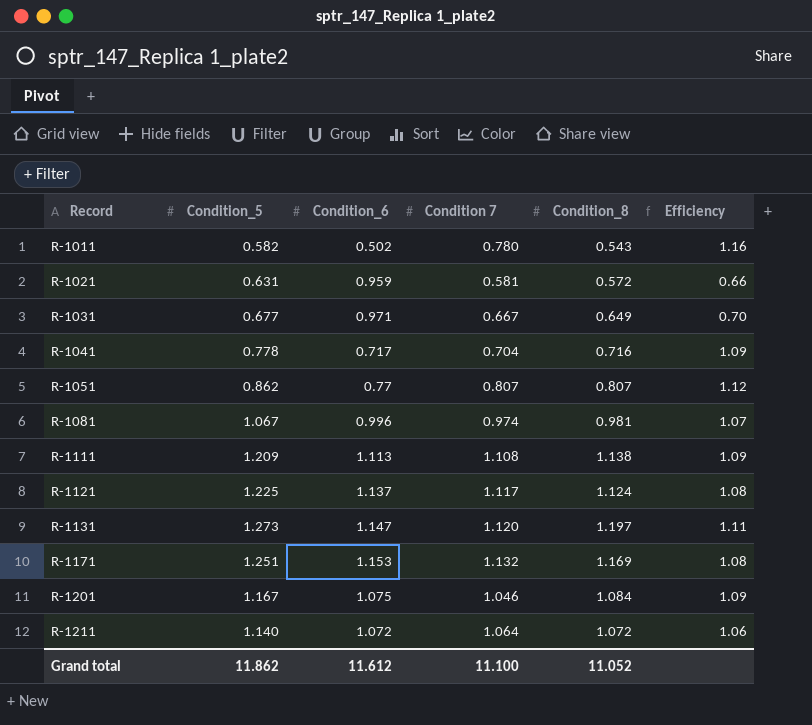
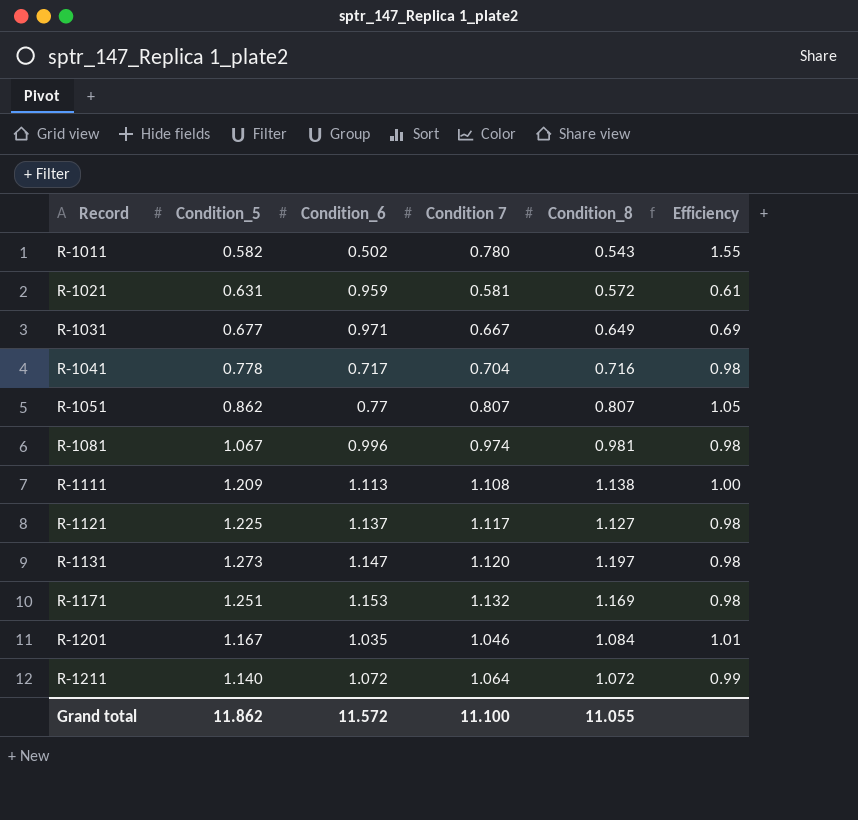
column Efficiency | formula: [Condition_5] / [Condition_6] -> [Condition 7] / [Condition_6]
R-1121 | Condition_8: 1.124 -> 1.127
R-1201 | Condition_6: 1.075 -> 1.035
Grand total | Condition_6: 11.612 -> 11.572
Grand total | Condition_8: 11.052 -> 11.055

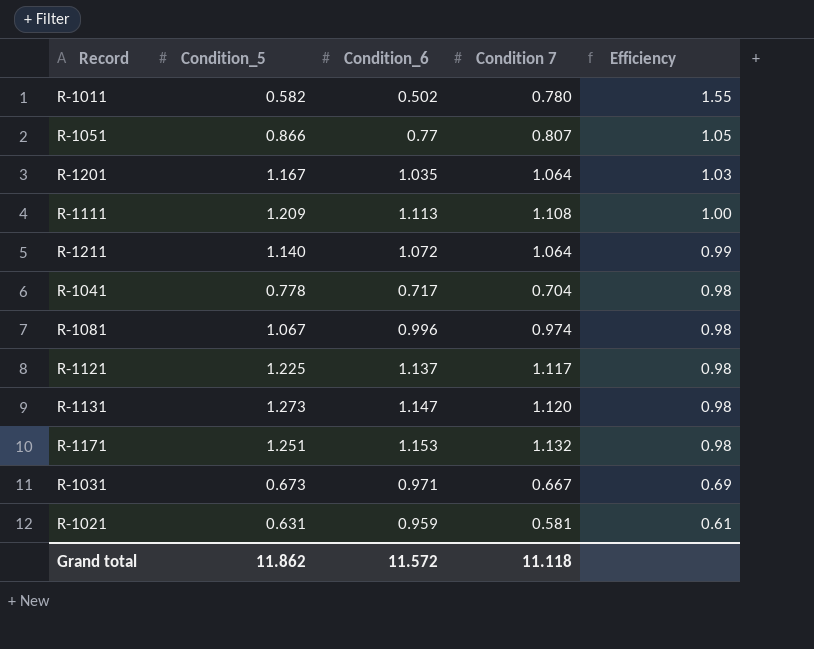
row order: Record ascending -> Efficiency descending
column Condition_8 | position: 5 -> none
R-1051 | Condition_5: 0.862 -> 0.866
R-1201 | Condition 7: 1.046 -> 1.064
R-1201 | Efficiency: 1.01 -> 1.03
R-1031 | Condition_5: 0.677 -> 0.673
Grand total | Condition 7: 11.100 -> 11.118

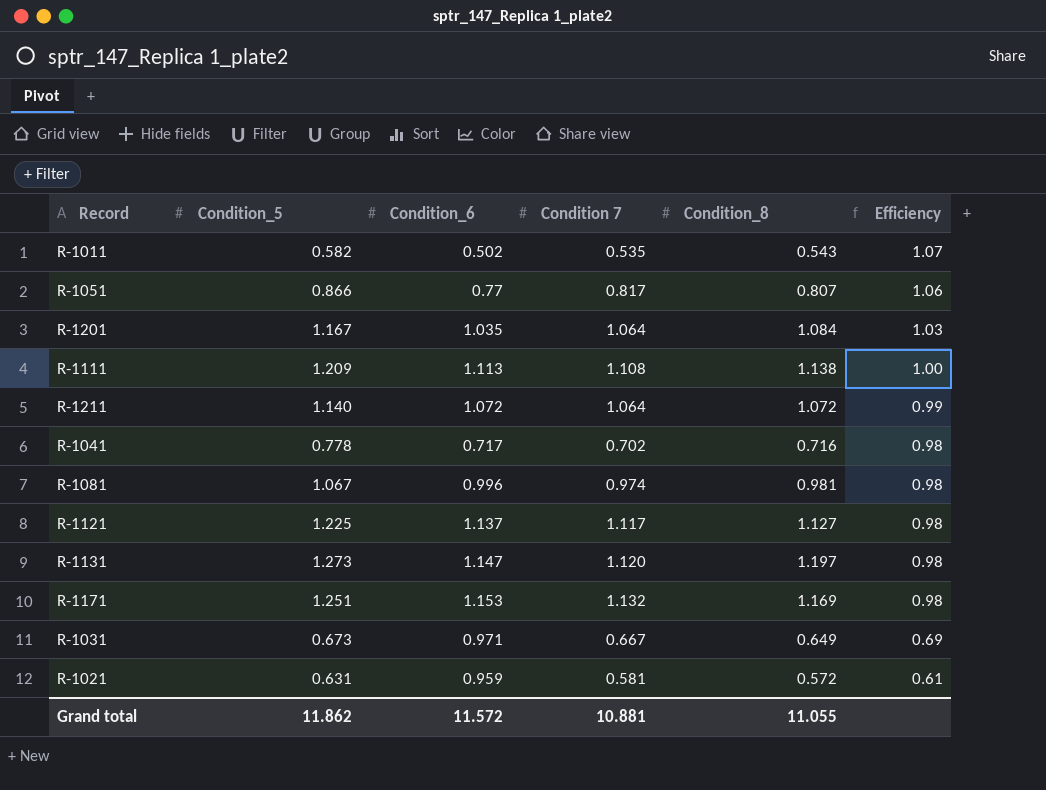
column Condition_8 | position: none -> 5
R-1011 | Condition 7: 0.780 -> 0.535
R-1011 | Efficiency: 1.55 -> 1.07
R-1051 | Condition 7: 0.807 -> 0.817
R-1051 | Efficiency: 1.05 -> 1.06
R-1041 | Condition 7: 0.704 -> 0.702
Grand total | Condition 7: 11.118 -> 10.881

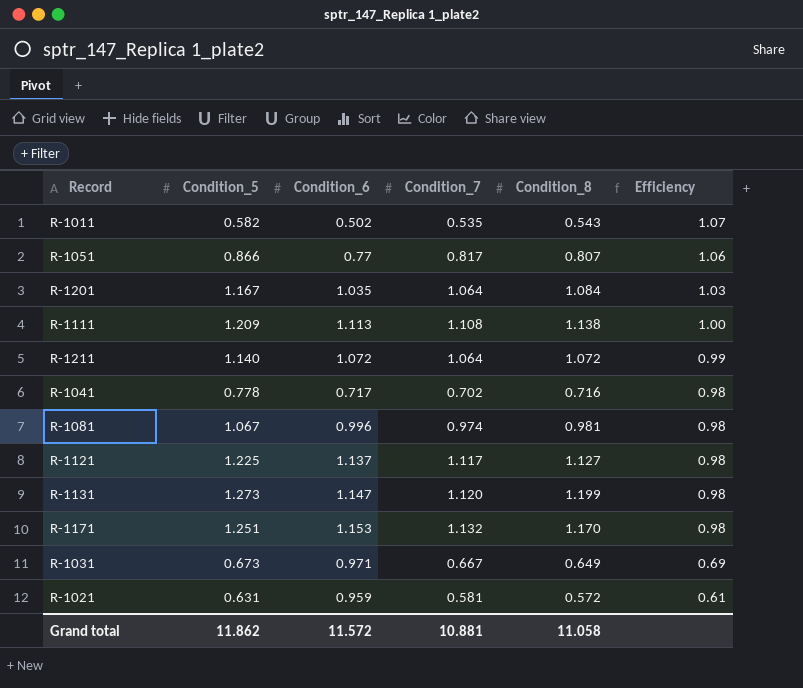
column name: Condition 7 -> Condition_7
R-1131 | Condition_8: 1.197 -> 1.199
R-1171 | Condition_8: 1.169 -> 1.170
Grand total | Condition_8: 11.055 -> 11.058

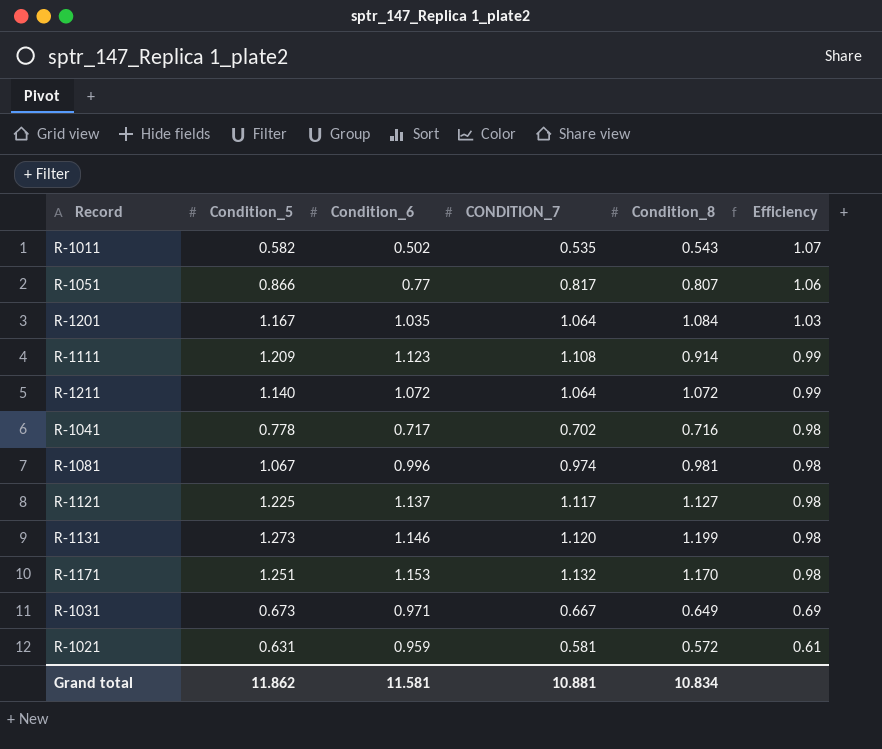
column name: Condition_7 -> CONDITION_7
R-1111 | Condition_6: 1.113 -> 1.123
R-1111 | Condition_8: 1.138 -> 0.914
R-1111 | Efficiency: 1.00 -> 0.99
R-1131 | Condition_6: 1.147 -> 1.146
Grand total | Condition_6: 11.572 -> 11.581
Grand total | Condition_8: 11.058 -> 10.834

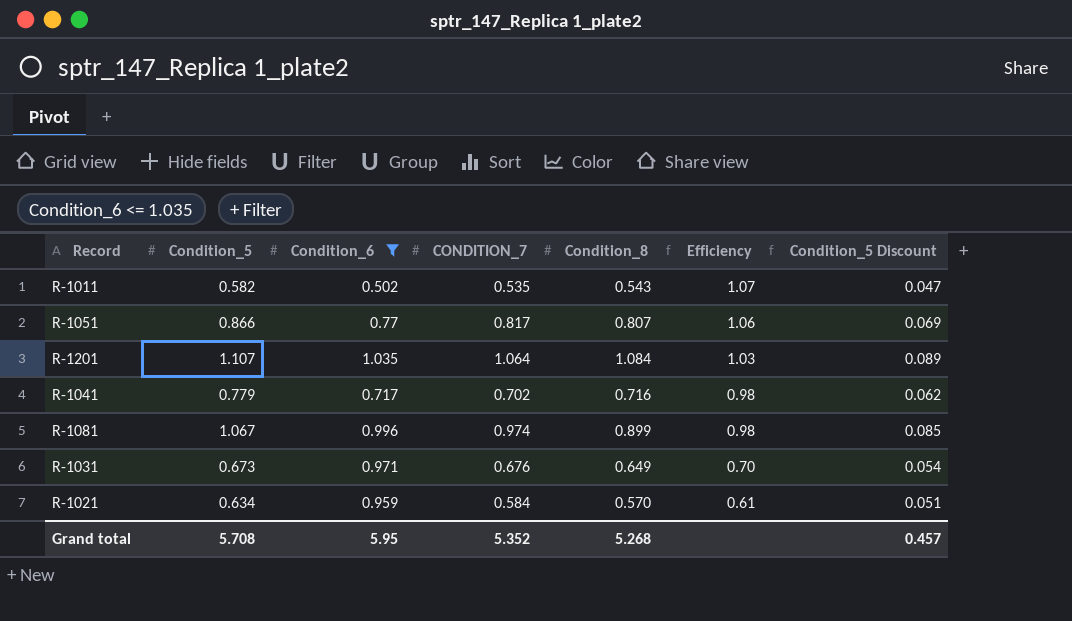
filter: none -> Condition_6 <= 1.035
column Condition_5 Discount | formula: none -> [Condition_5] * 0.08
R-1201 | Condition_5: 1.167 -> 1.107
R-1041 | Condition_5: 0.778 -> 0.779
R-1081 | Condition_8: 0.981 -> 0.899
R-1031 | CONDITION_7: 0.667 -> 0.676
R-1031 | Efficiency: 0.69 -> 0.70
R-1021 | Condition_5: 0.631 -> 0.634
R-1021 | CONDITION_7: 0.581 -> 0.584
R-1021 | Condition_8: 0.572 -> 0.570
Grand total | Condition_5: 11.862 -> 5.708
Grand total | Condition_6: 11.581 -> 5.95
Grand total | CONDITION_7: 10.881 -> 5.352
Grand total | Condition_8: 10.834 -> 5.268

